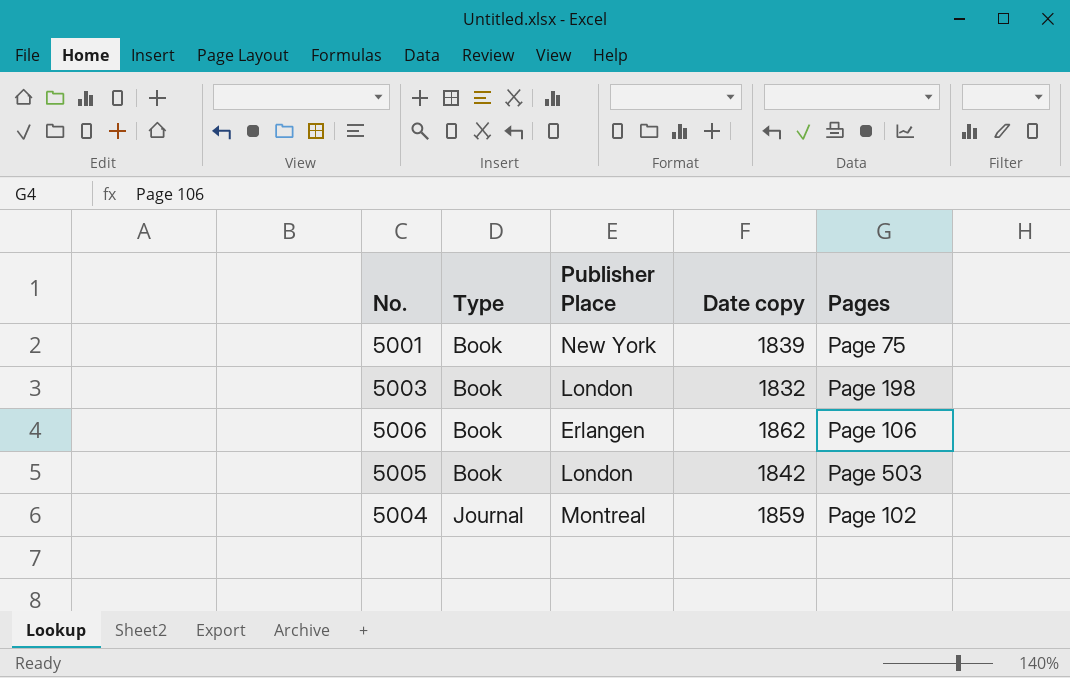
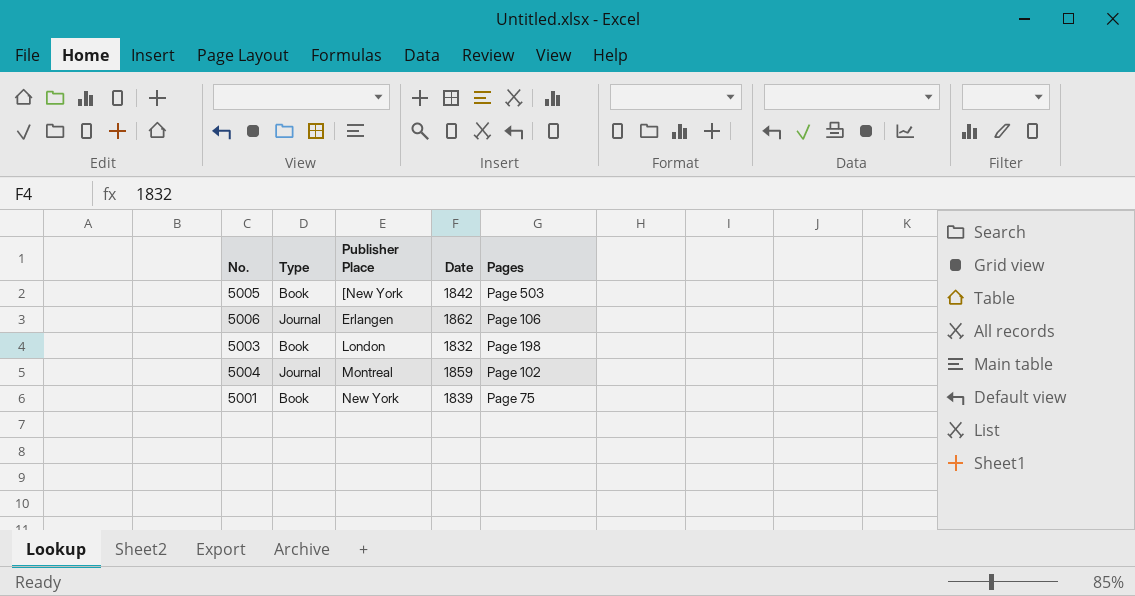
row order: Type ascending -> Publisher Place ascending
column name: Date copy -> Date
5005 | Publisher Place: London -> [New York
5006 | Type: Book -> Journal

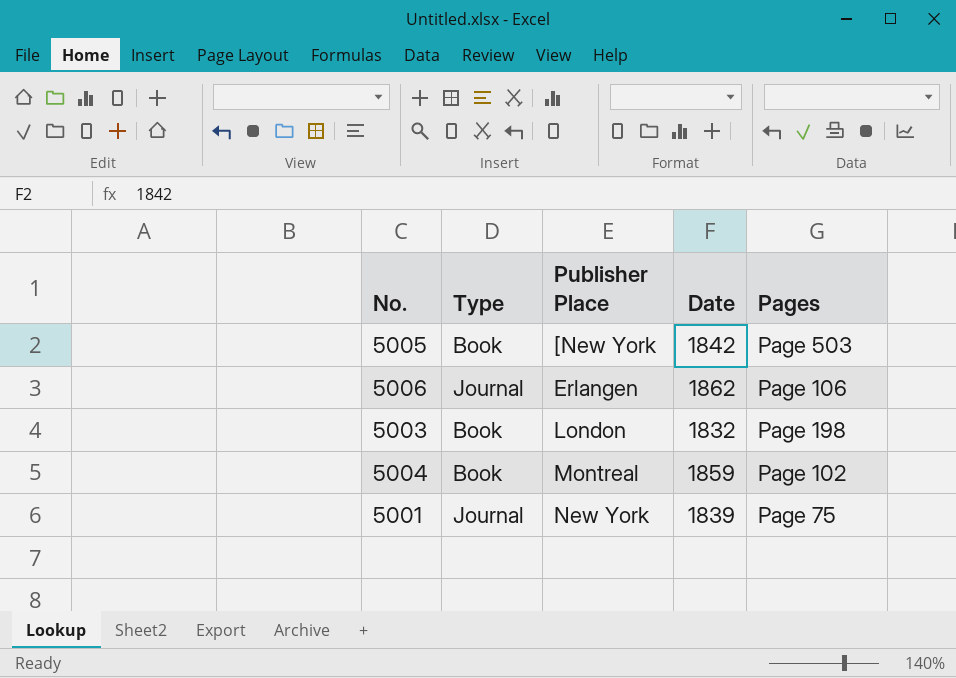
5004 | Type: Journal -> Book
5001 | Type: Book -> Journal

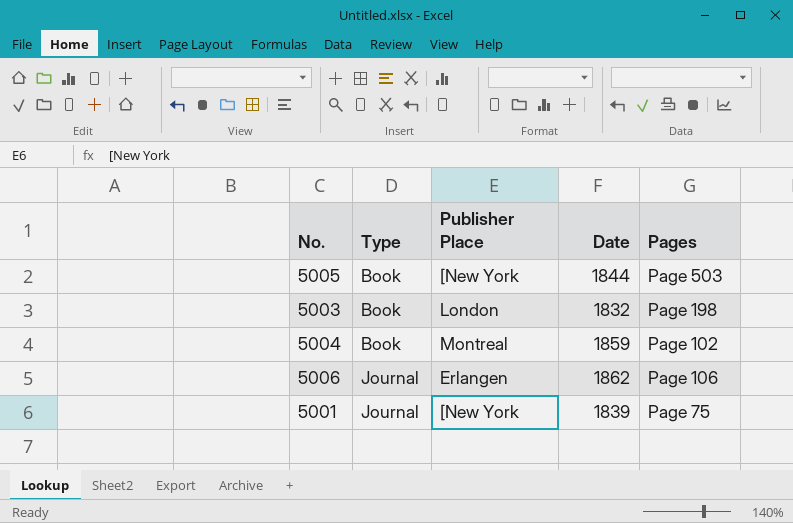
row order: Publisher Place ascending -> Type ascending
5005 | Date: 1842 -> 1844
5001 | Publisher Place: New York -> [New York

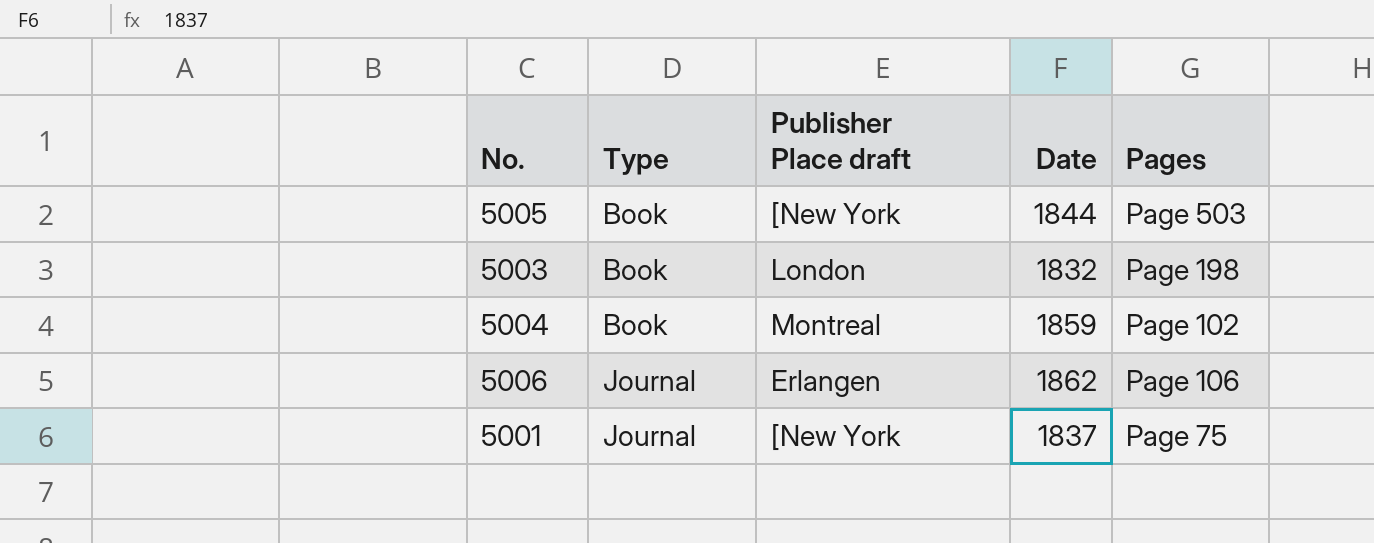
column name: Publisher Place -> Publisher Place draft
5001 | Date: 1839 -> 1837

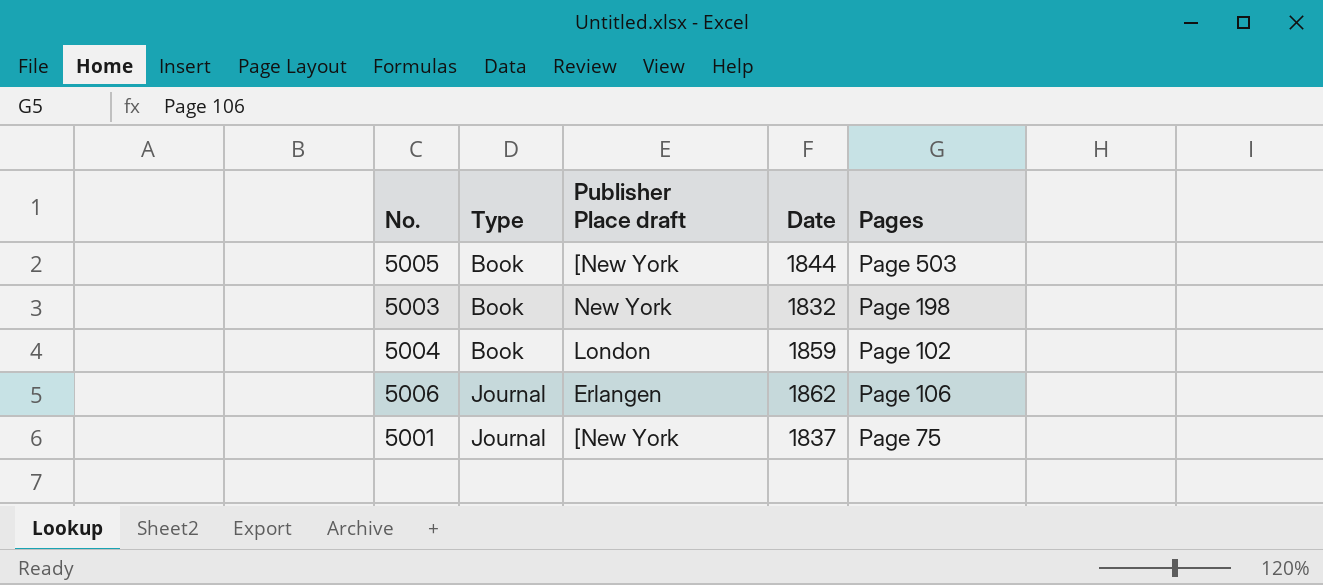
5003 | Publisher Place draft: London -> New York
5004 | Publisher Place draft: Montreal -> London

